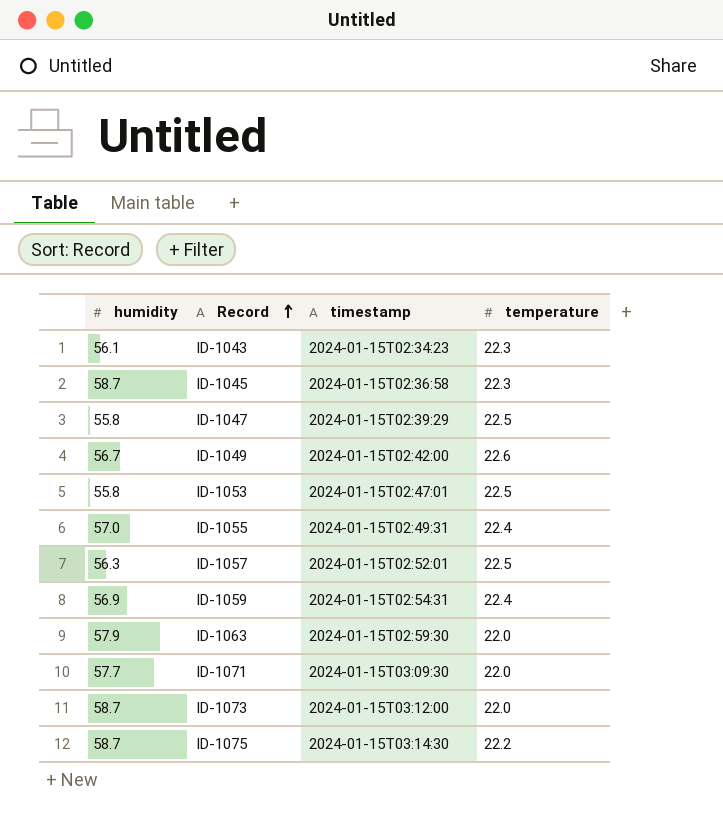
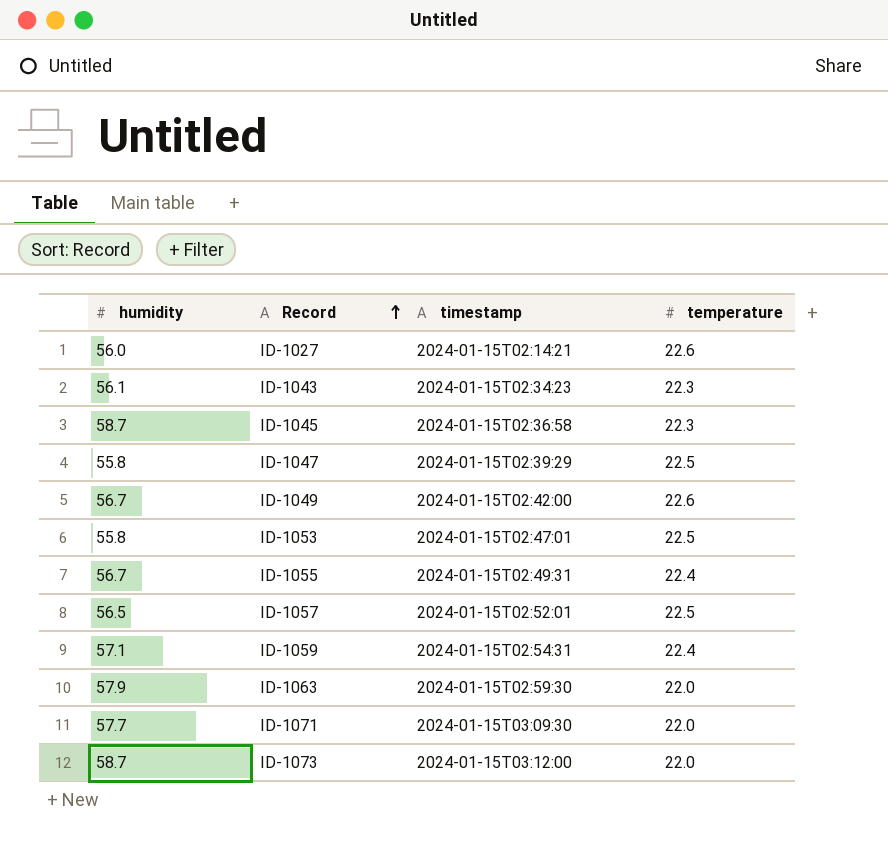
row ID-1075: 58.7 | 2024-01-15T03:14:30 | 22.2 -> none
row ID-1027: none -> 56.0 | 2024-01-15T02:14:21 | 22.6
ID-1055 | humidity: 57.0 -> 56.7
ID-1057 | humidity: 56.3 -> 56.5
ID-1059 | humidity: 56.9 -> 57.1

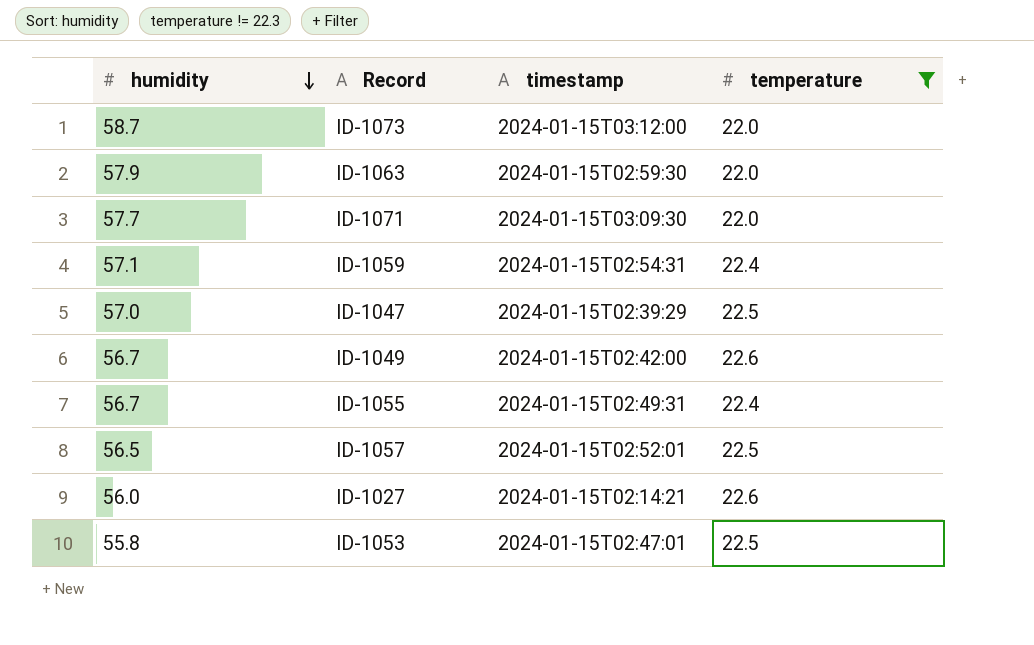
filter: none -> temperature != 22.3
row order: Record ascending -> humidity descending
ID-1047 | humidity: 55.8 -> 57.0

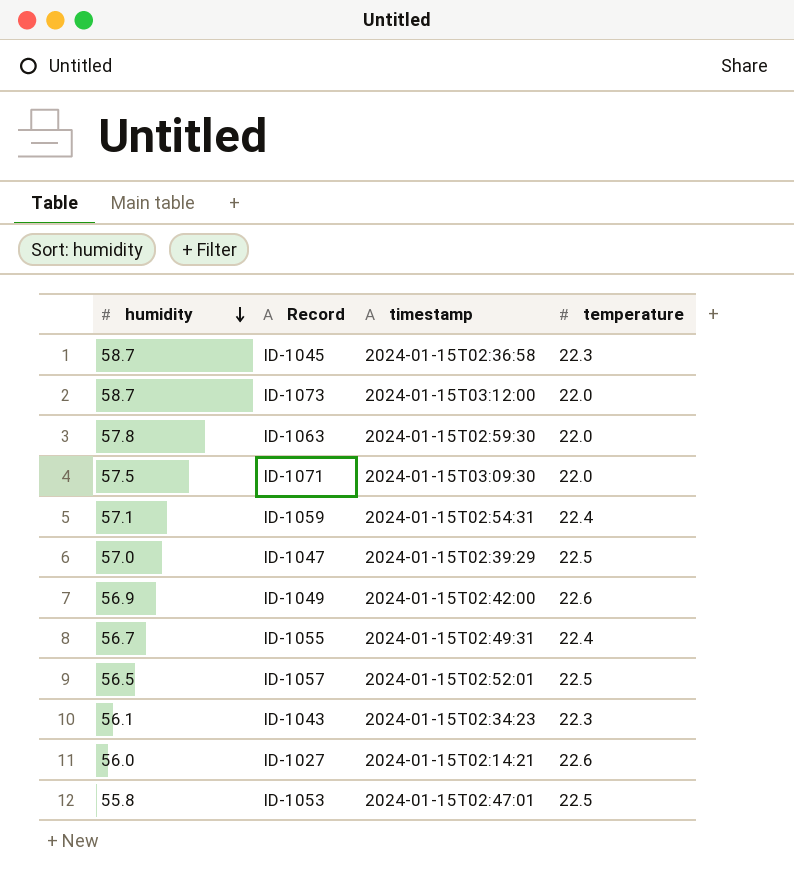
filter: temperature != 22.3 -> none
ID-1063 | humidity: 57.9 -> 57.8
ID-1071 | humidity: 57.7 -> 57.5
ID-1049 | humidity: 56.7 -> 56.9

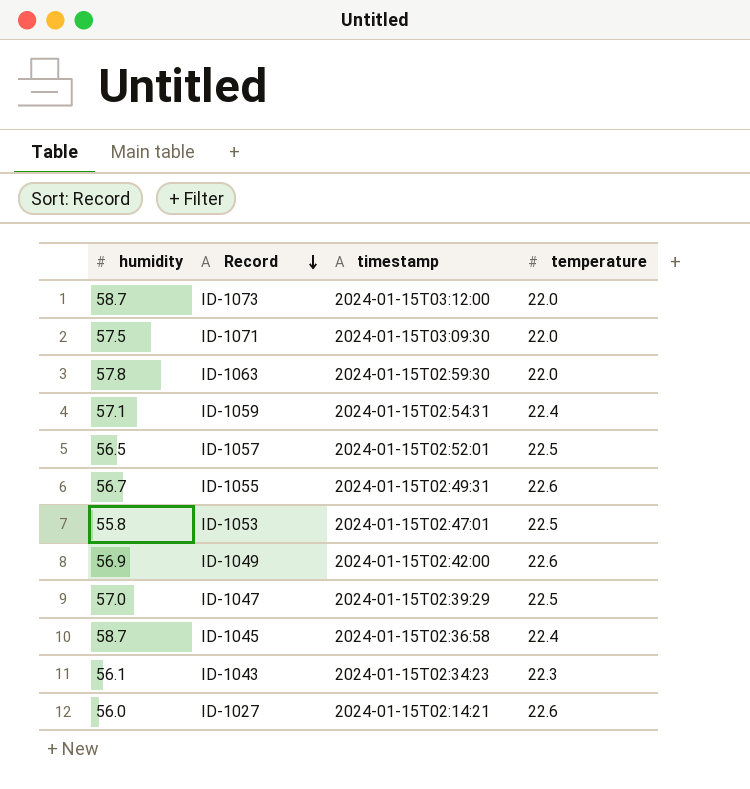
row order: humidity descending -> Record descending
ID-1055 | temperature: 22.4 -> 22.6
ID-1045 | temperature: 22.3 -> 22.4

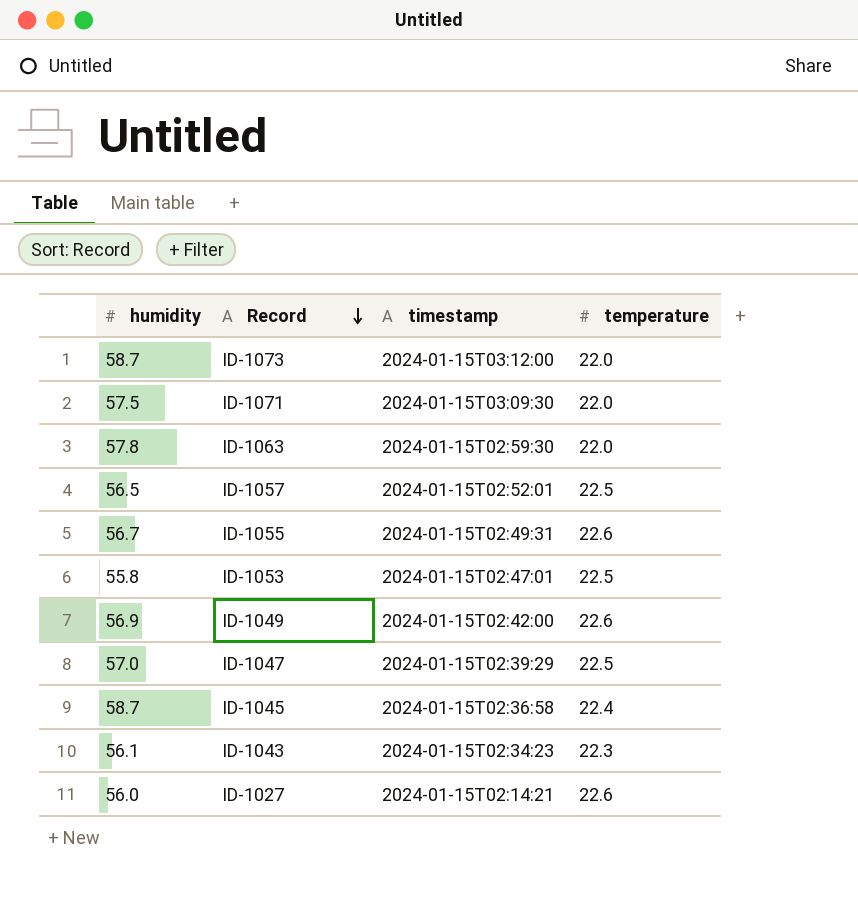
row ID-1059: 57.1 | 2024-01-15T02:54:31 | 22.4 -> none

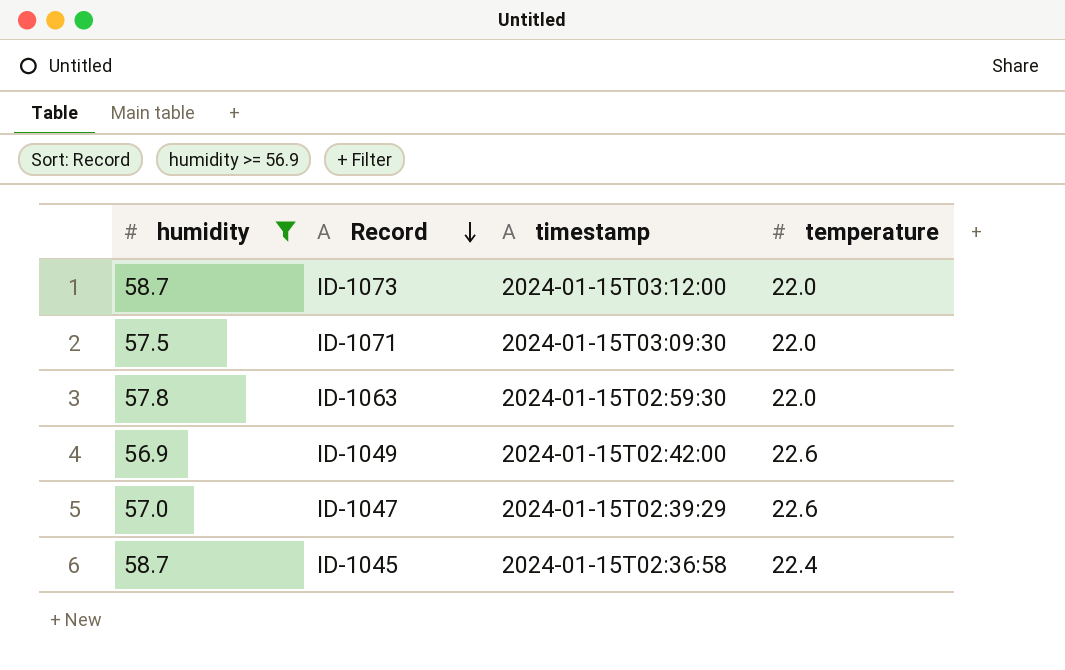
filter: none -> humidity >= 56.9
ID-1047 | temperature: 22.5 -> 22.6

